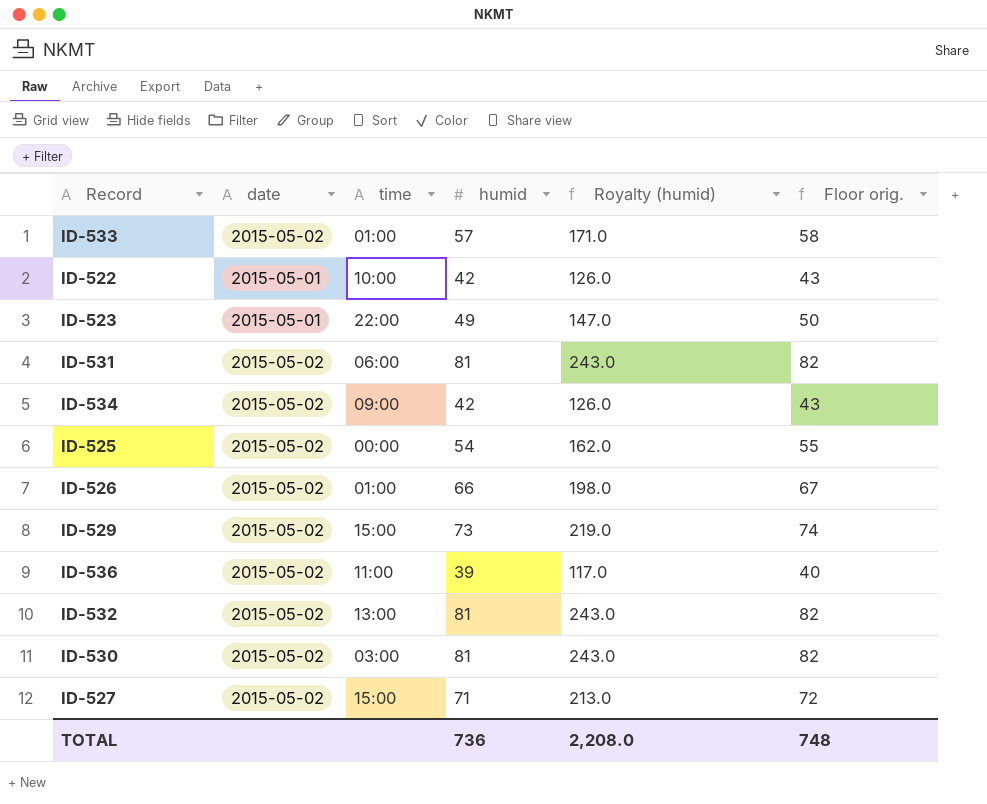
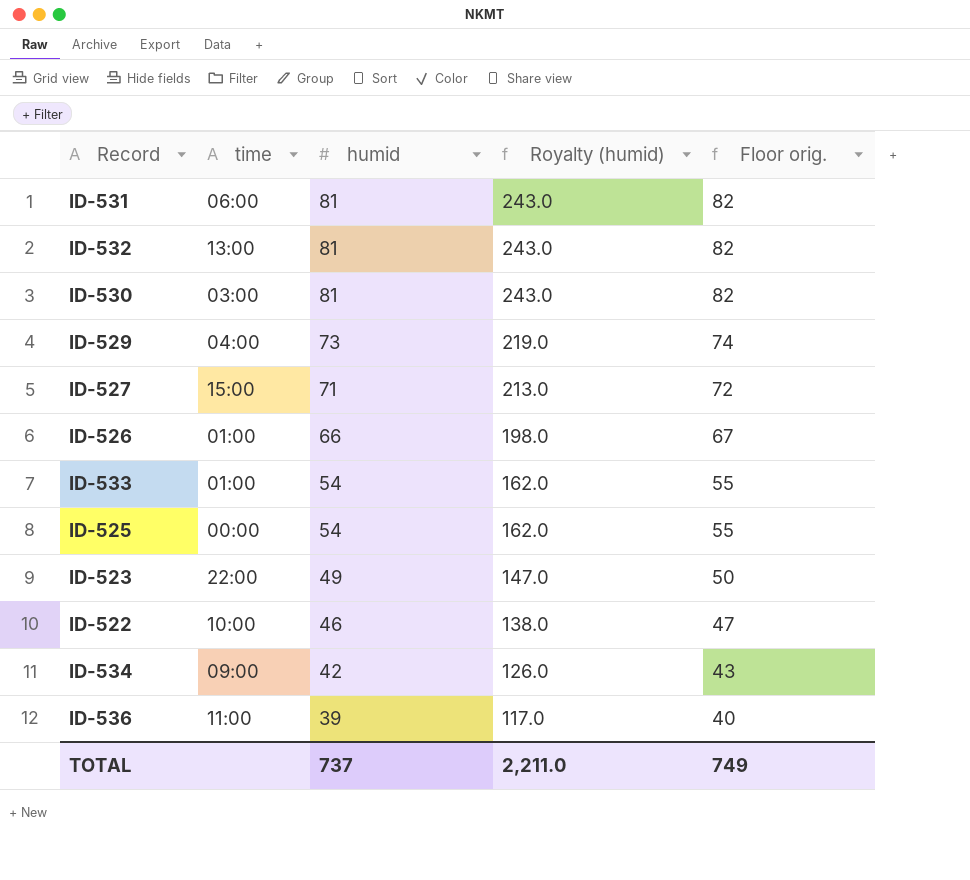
row order: none -> humid descending
column date | position: 2 -> none
ID-529 | time: 15:00 -> 04:00
ID-533 | humid: 57 -> 54
ID-533 | Royalty (humid): 171.0 -> 162.0
ID-533 | Floor orig.: 58 -> 55
ID-522 | humid: 42 -> 46
ID-522 | Royalty (humid): 126.0 -> 138.0
ID-522 | Floor orig.: 43 -> 47
TOTAL | humid: 736 -> 737
TOTAL | Royalty (humid): 2,208.0 -> 2,211.0
TOTAL | Floor orig.: 748 -> 749

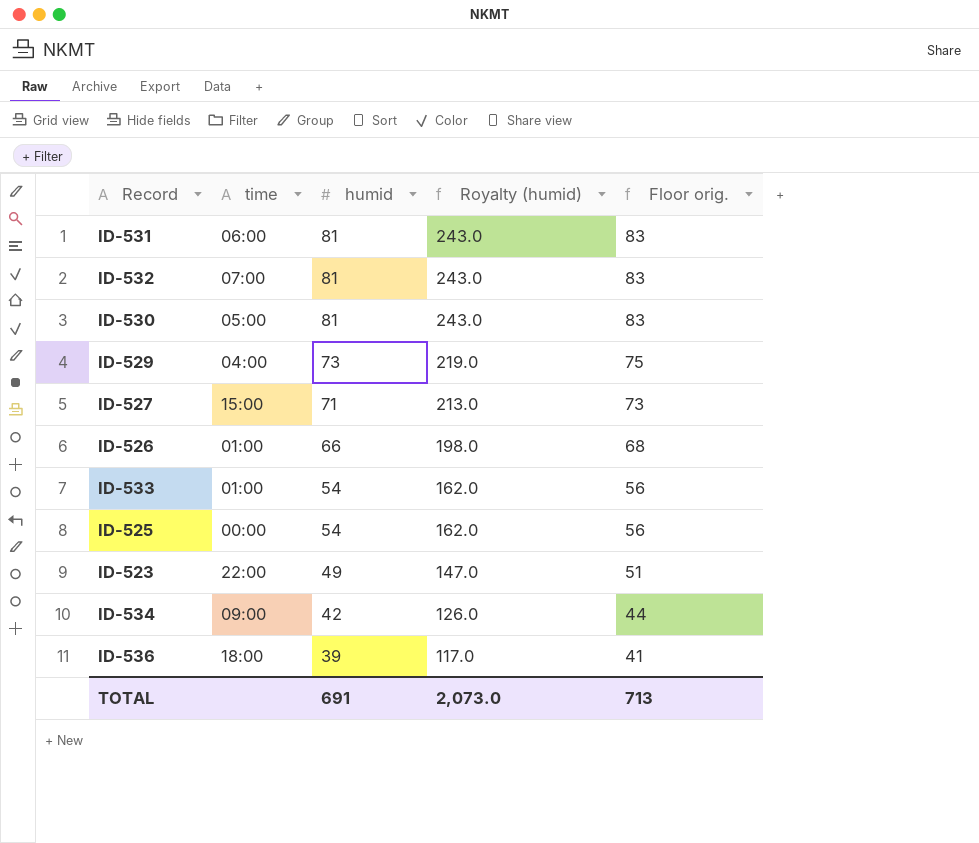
column Floor orig. | formula: [humid] + 1 -> [humid] + 2
row ID-522: 10:00 | 46 | 138.0 | 47 -> none
ID-532 | time: 13:00 -> 07:00
ID-530 | time: 03:00 -> 05:00
ID-536 | time: 11:00 -> 18:00
TOTAL | humid: 737 -> 691
TOTAL | Royalty (humid): 2,211.0 -> 2,073.0
TOTAL | Floor orig.: 749 -> 713

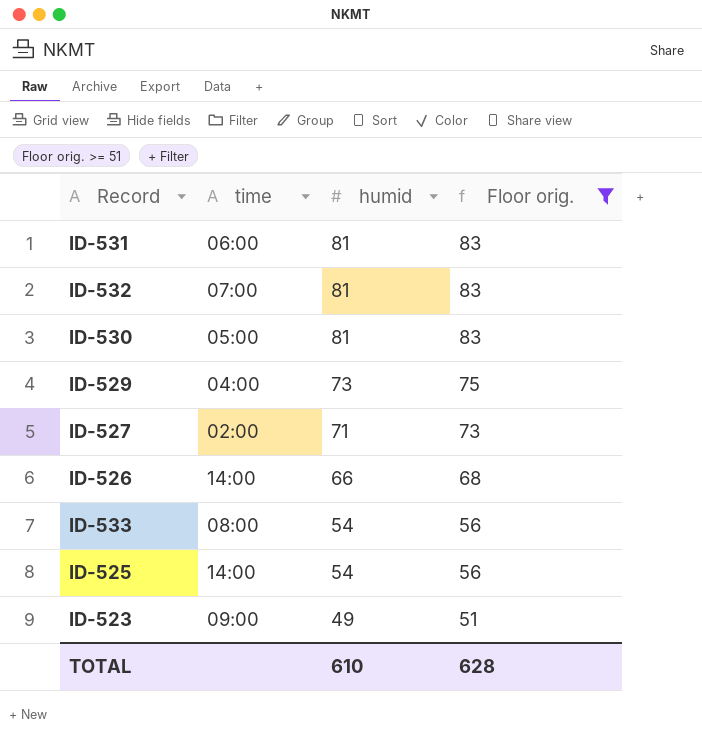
filter: none -> Floor orig. >= 51
column Royalty (humid) | formula: [humid] * 3 -> none
ID-527 | time: 15:00 -> 02:00
ID-526 | time: 01:00 -> 14:00
ID-533 | time: 01:00 -> 08:00
ID-525 | time: 00:00 -> 14:00
ID-523 | time: 22:00 -> 09:00
TOTAL | humid: 691 -> 610
TOTAL | Floor orig.: 713 -> 628

